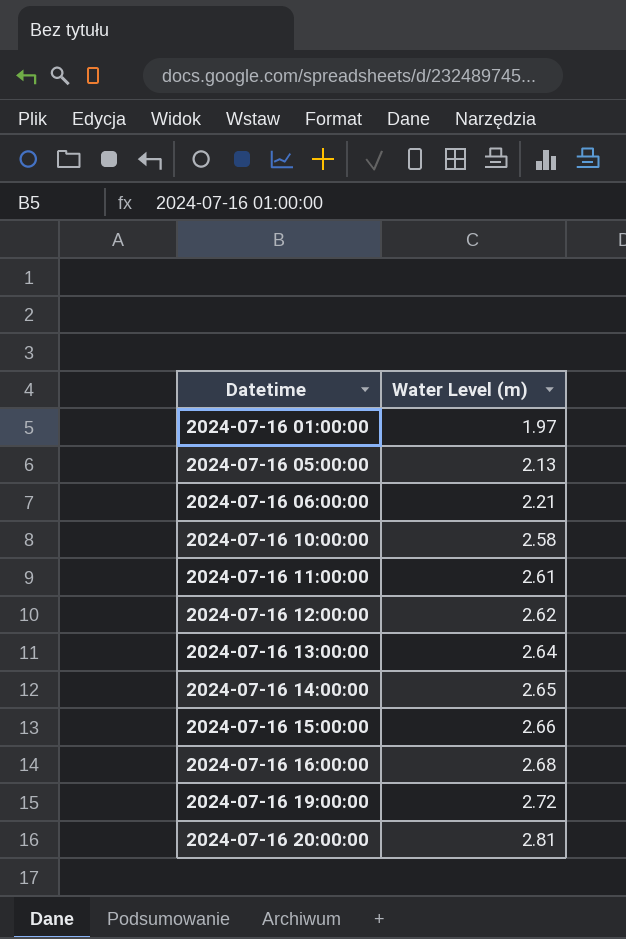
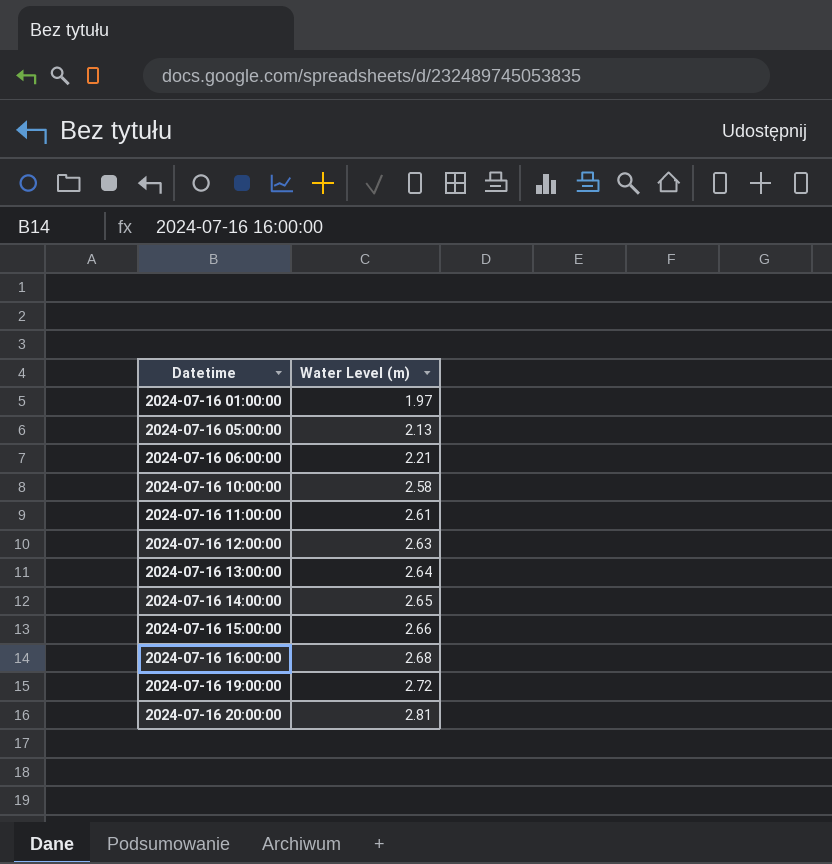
2024-07-16 12:00:00 | Water Level (m): 2.62 -> 2.63

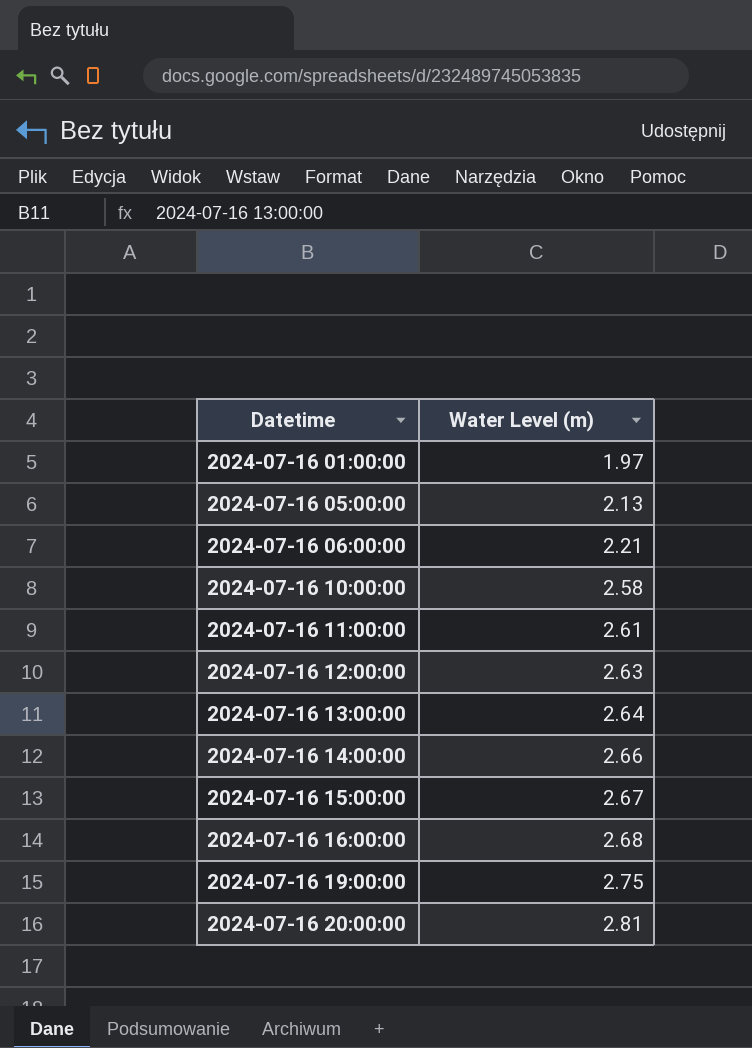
2024-07-16 14:00:00 | Water Level (m): 2.65 -> 2.66
2024-07-16 15:00:00 | Water Level (m): 2.66 -> 2.67
2024-07-16 19:00:00 | Water Level (m): 2.72 -> 2.75

